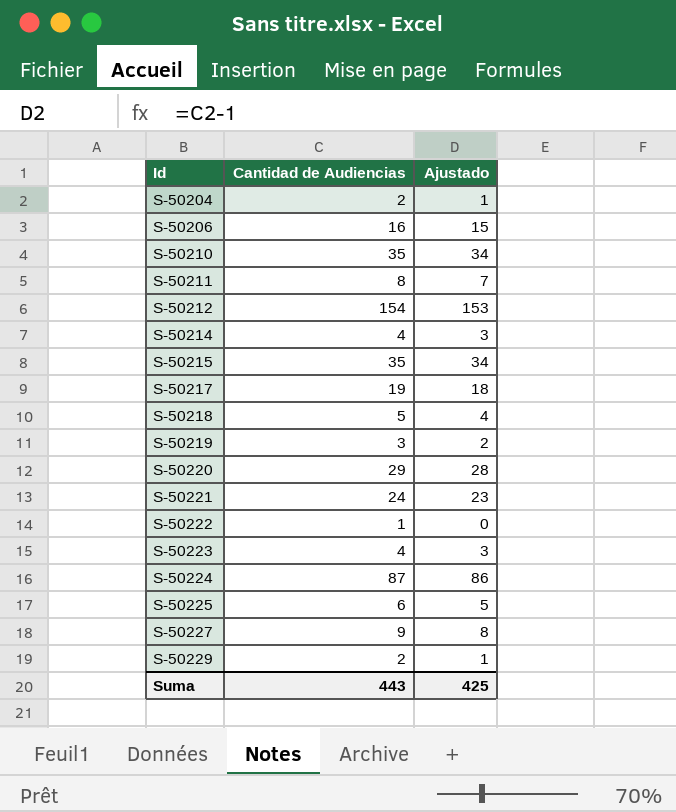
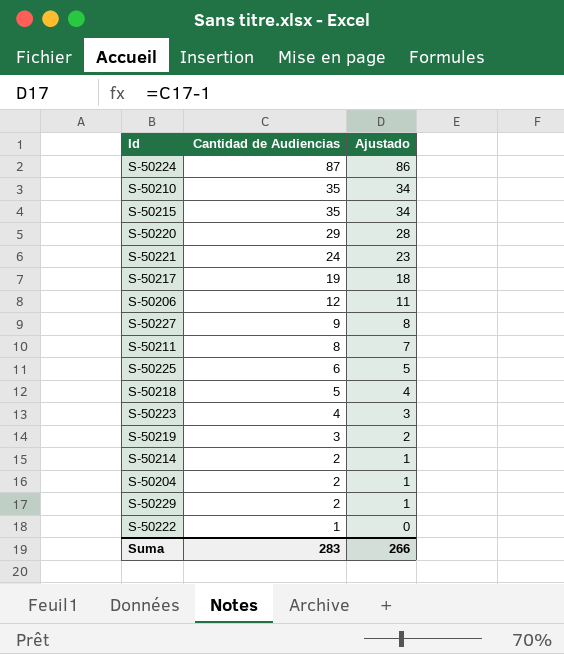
row order: Id ascending -> Cantidad de Audiencias descending
row S-50212: 154 | 153 -> none
S-50206 | Cantidad de Audiencias: 16 -> 12
S-50206 | Ajustado: 15 -> 11
S-50214 | Cantidad de Audiencias: 4 -> 2
S-50214 | Ajustado: 3 -> 1
Suma | Cantidad de Audiencias: 443 -> 283
Suma | Ajustado: 425 -> 266

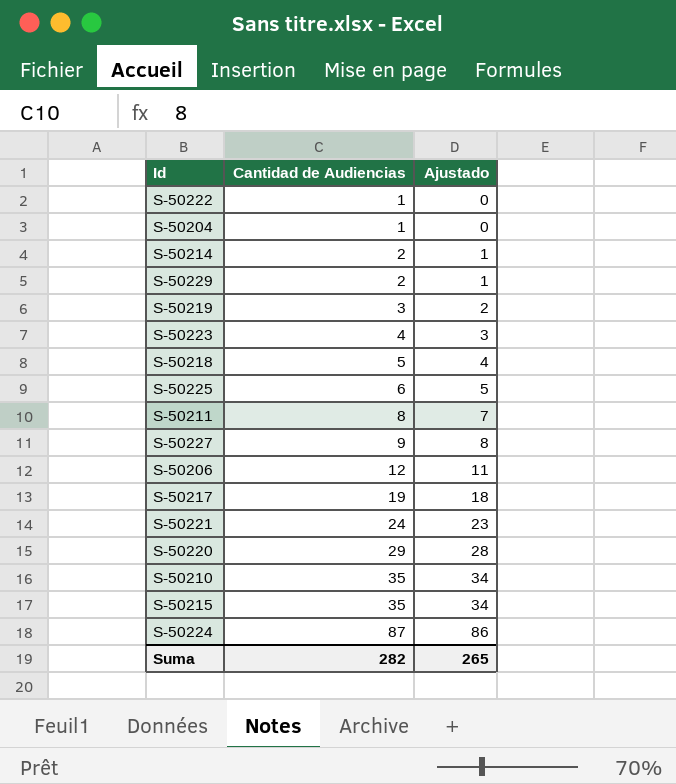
row order: Cantidad de Audiencias descending -> Cantidad de Audiencias ascending
S-50204 | Cantidad de Audiencias: 2 -> 1
S-50204 | Ajustado: 1 -> 0
Suma | Cantidad de Audiencias: 283 -> 282
Suma | Ajustado: 266 -> 265

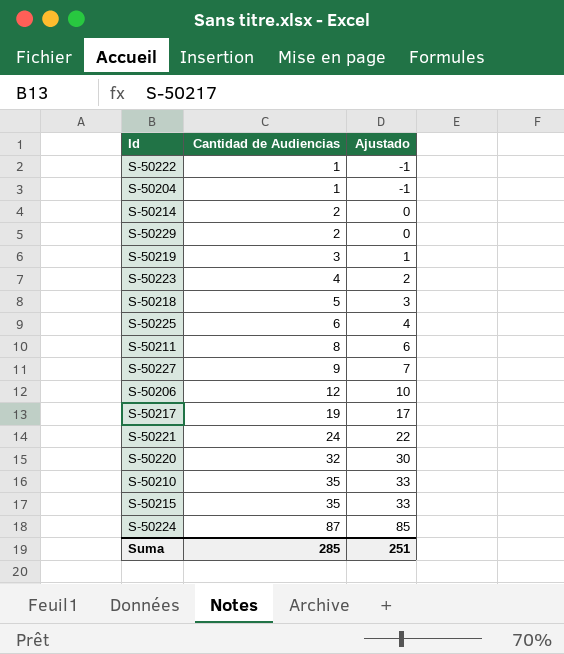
column Ajustado | formula: [Cantidad de Audiencias] - 1 -> [Cantidad de Audiencias] - 2
S-50220 | Cantidad de Audiencias: 29 -> 32
Suma | Cantidad de Audiencias: 282 -> 285
Suma | Ajustado: 265 -> 251

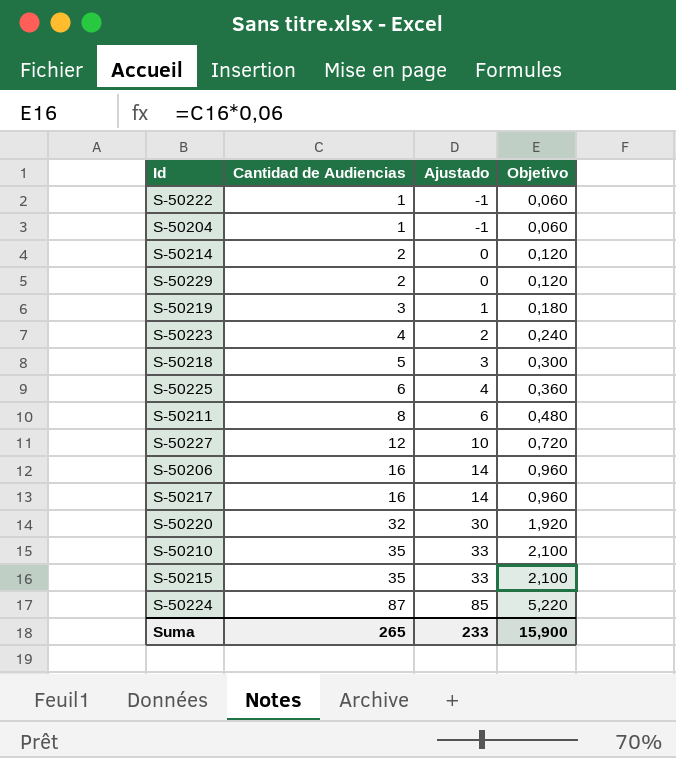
column Objetivo | formula: none -> [Cantidad de Audiencias] * 0,06
row S-50221: 24 | 22 -> none
S-50227 | Cantidad de Audiencias: 9 -> 12
S-50227 | Ajustado: 7 -> 10
S-50206 | Cantidad de Audiencias: 12 -> 16
S-50206 | Ajustado: 10 -> 14
S-50217 | Cantidad de Audiencias: 19 -> 16
S-50217 | Ajustado: 17 -> 14
Suma | Cantidad de Audiencias: 285 -> 265
Suma | Ajustado: 251 -> 233

